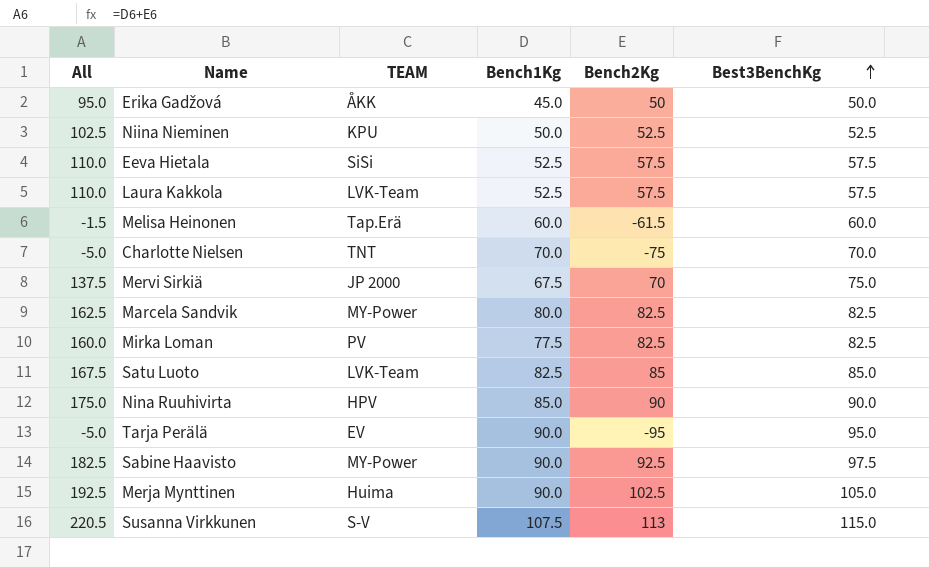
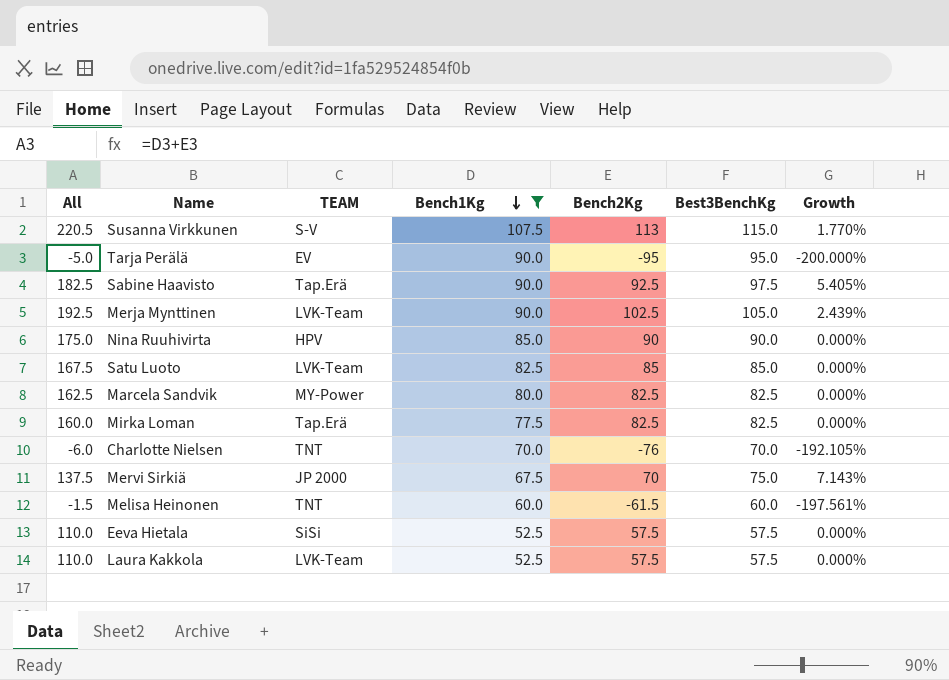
filter: none -> Bench1Kg >= 52.5
row order: Best3BenchKg ascending -> Bench1Kg descending
column Growth | formula: none -> ([Best3BenchKg] - [Bench2Kg]) / [Bench2Kg]
Sabine Haavisto | TEAM: MY-Power -> Tap.Erä
Merja Mynttinen | TEAM: Huima -> LVK-Team
Mirka Loman | TEAM: PV -> Tap.Erä
Charlotte Nielsen | All: -5.0 -> -6.0
Charlotte Nielsen | Bench2Kg: -75 -> -76
Melisa Heinonen | TEAM: Tap.Erä -> TNT

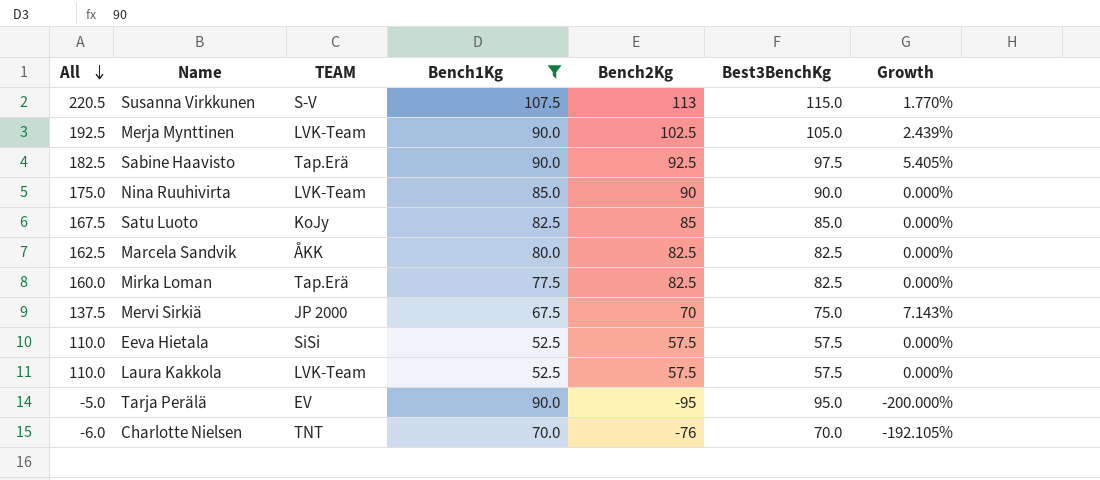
row order: Bench1Kg descending -> All descending
row Melisa Heinonen: -1.5 | TNT | 60.0 | -61.5 | 60.0 | -197.561% -> none
Nina Ruuhivirta | TEAM: HPV -> LVK-Team
Satu Luoto | TEAM: LVK-Team -> KoJy
Marcela Sandvik | TEAM: MY-Power -> ÅKK

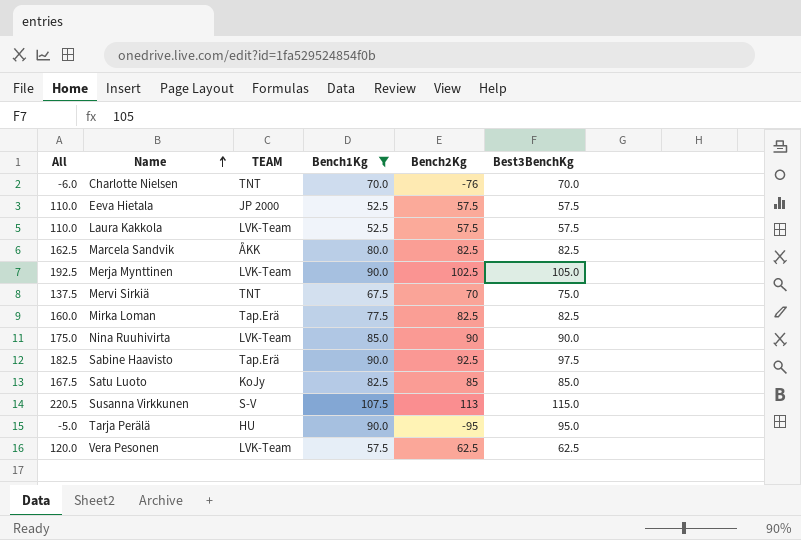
row order: All descending -> Name ascending
column Growth | formula: ([Best3BenchKg] - [Bench2Kg]) / [Bench2Kg] -> none
Eeva Hietala | TEAM: SiSi -> JP 2000
Mervi Sirkiä | TEAM: JP 2000 -> TNT
Tarja Perälä | TEAM: EV -> HU
row Vera Pesonen: none -> 120.0 | LVK-Team | 57.5 | 62.5 | 62.5

